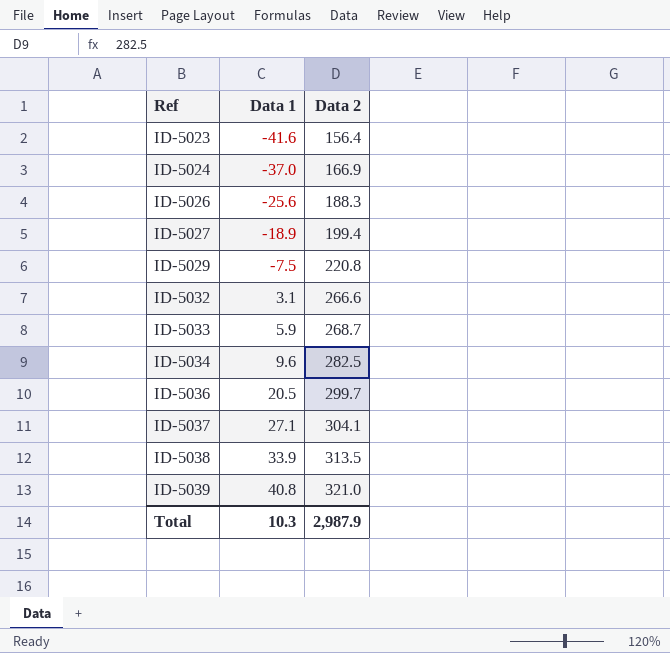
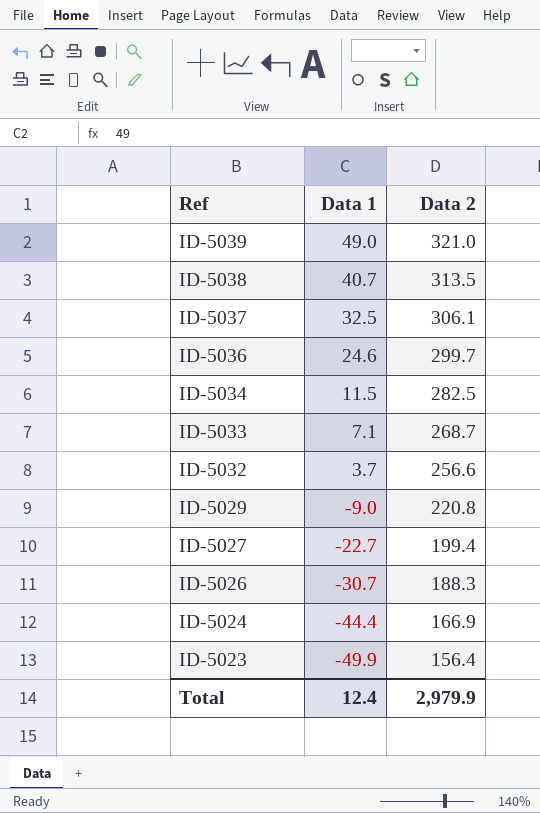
row order: Ref ascending -> Ref descending
ID-5039 | Data 1: 40.8 -> 49.0
ID-5038 | Data 1: 33.9 -> 40.7
ID-5037 | Data 1: 27.1 -> 32.5
ID-5037 | Data 2: 304.1 -> 306.1
ID-5036 | Data 1: 20.5 -> 24.6
ID-5034 | Data 1: 9.6 -> 11.5
ID-5033 | Data 1: 5.9 -> 7.1
ID-5032 | Data 1: 3.1 -> 3.7
ID-5032 | Data 2: 266.6 -> 256.6
ID-5029 | Data 1: -7.5 -> -9.0
ID-5027 | Data 1: -18.9 -> -22.7
ID-5026 | Data 1: -25.6 -> -30.7
ID-5024 | Data 1: -37.0 -> -44.4
ID-5023 | Data 1: -41.6 -> -49.9
Total | Data 1: 10.3 -> 12.4
Total | Data 2: 2,987.9 -> 2,979.9

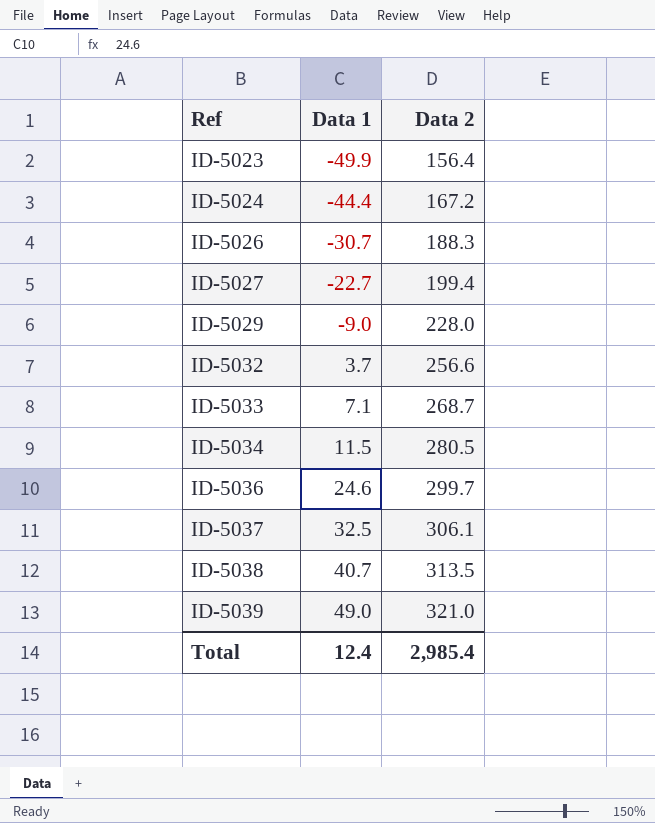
row order: Ref descending -> Ref ascending
ID-5024 | Data 2: 166.9 -> 167.2
ID-5029 | Data 2: 220.8 -> 228.0
ID-5034 | Data 2: 282.5 -> 280.5
Total | Data 2: 2,979.9 -> 2,985.4

